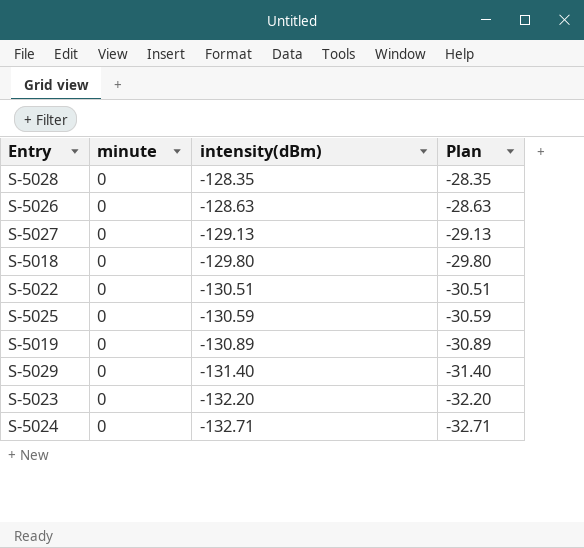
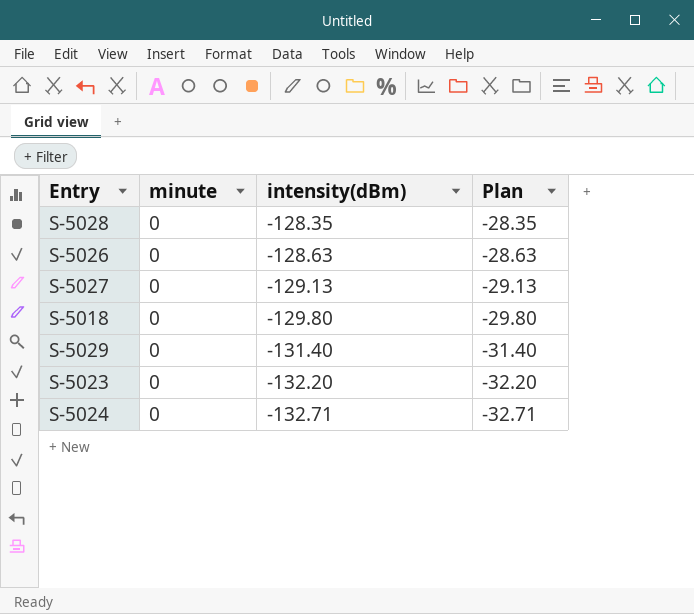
row S-5022: 0 | -130.51 | -30.51 -> none
row S-5025: 0 | -130.59 | -30.59 -> none
row S-5019: 0 | -130.89 | -30.89 -> none

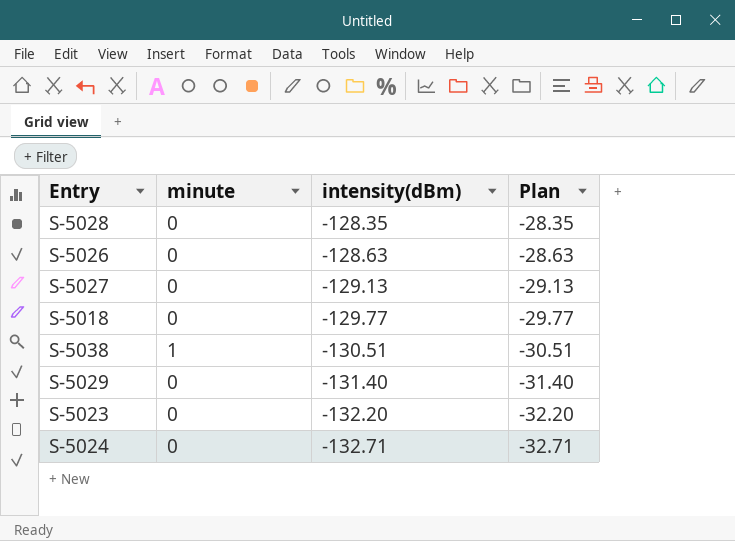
S-5018 | intensity(dBm): -129.80 -> -129.77
S-5018 | Plan: -29.80 -> -29.77
row S-5038: none -> 1 | -130.51 | -30.51

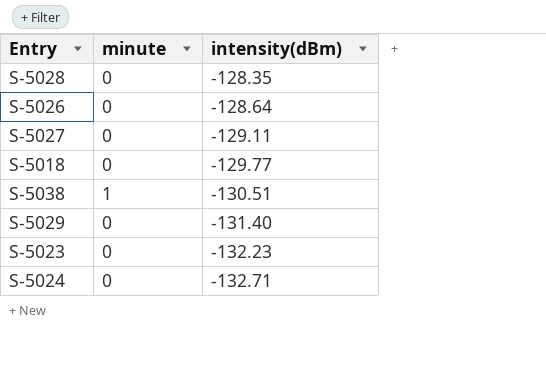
column Plan | formula: [intensity(dBm)] + 100 -> none
S-5026 | intensity(dBm): -128.63 -> -128.64
S-5027 | intensity(dBm): -129.13 -> -129.11
S-5023 | intensity(dBm): -132.20 -> -132.23

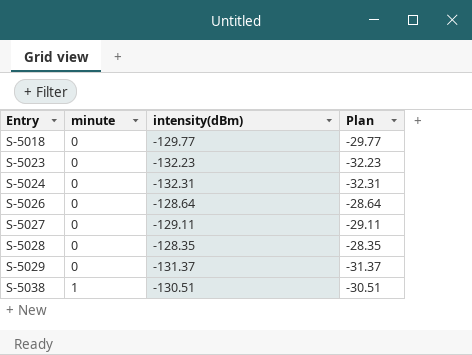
row order: intensity(dBm) descending -> Entry ascending
column Plan | formula: none -> [intensity(dBm)] + 100
S-5024 | intensity(dBm): -132.71 -> -132.31
S-5029 | intensity(dBm): -131.40 -> -131.37

